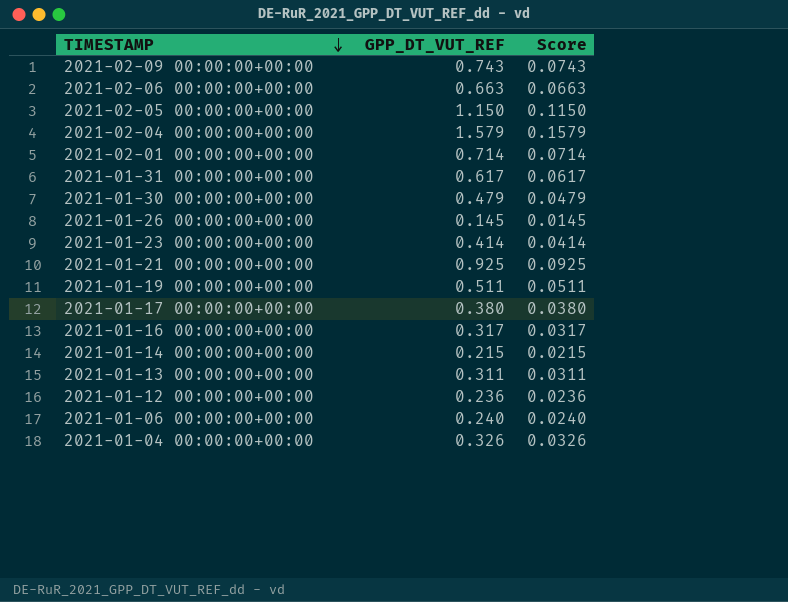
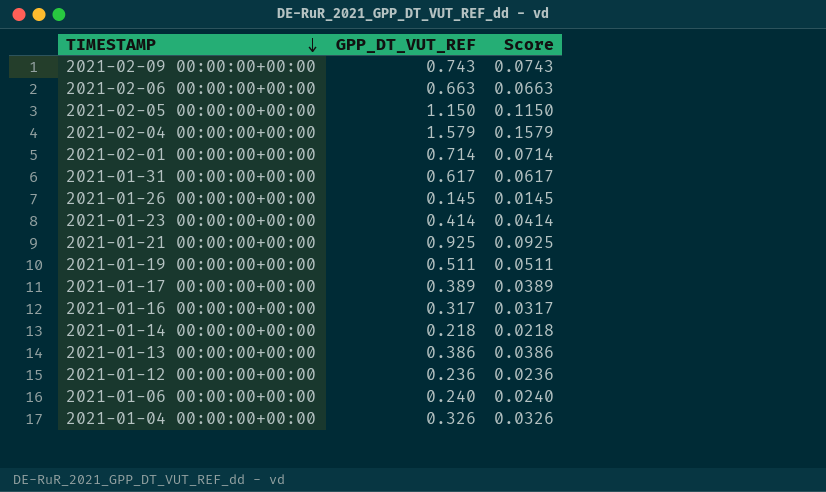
row 2021-01-30 00:00:00+00:00: 0.479 | 0.0479 -> none
2021-01-17 00:00:00+00:00 | GPP_DT_VUT_REF: 0.380 -> 0.389
2021-01-17 00:00:00+00:00 | Score: 0.0380 -> 0.0389
2021-01-14 00:00:00+00:00 | GPP_DT_VUT_REF: 0.215 -> 0.218
2021-01-14 00:00:00+00:00 | Score: 0.0215 -> 0.0218
2021-01-13 00:00:00+00:00 | GPP_DT_VUT_REF: 0.311 -> 0.386
2021-01-13 00:00:00+00:00 | Score: 0.0311 -> 0.0386

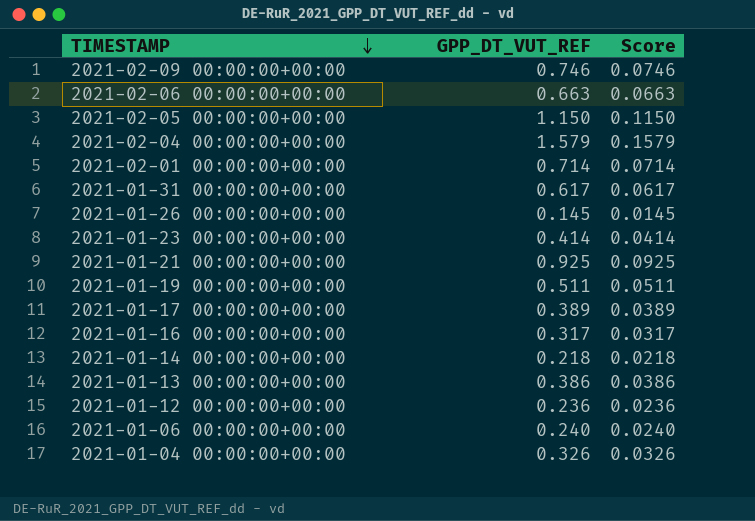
2021-02-09 00:00:00+00:00 | GPP_DT_VUT_REF: 0.743 -> 0.746
2021-02-09 00:00:00+00:00 | Score: 0.0743 -> 0.0746

